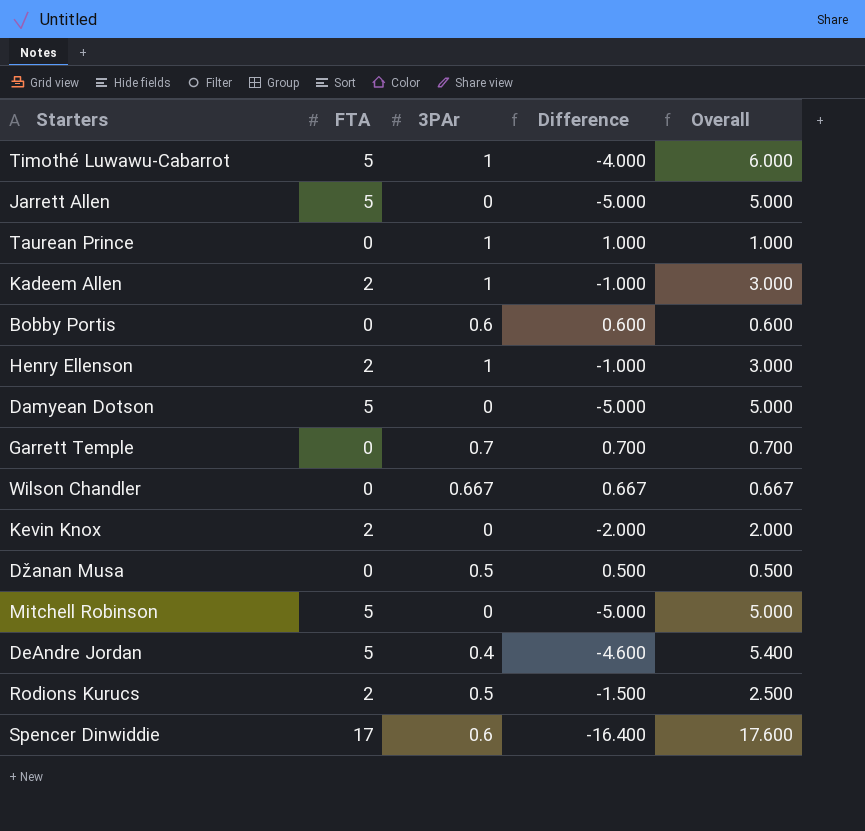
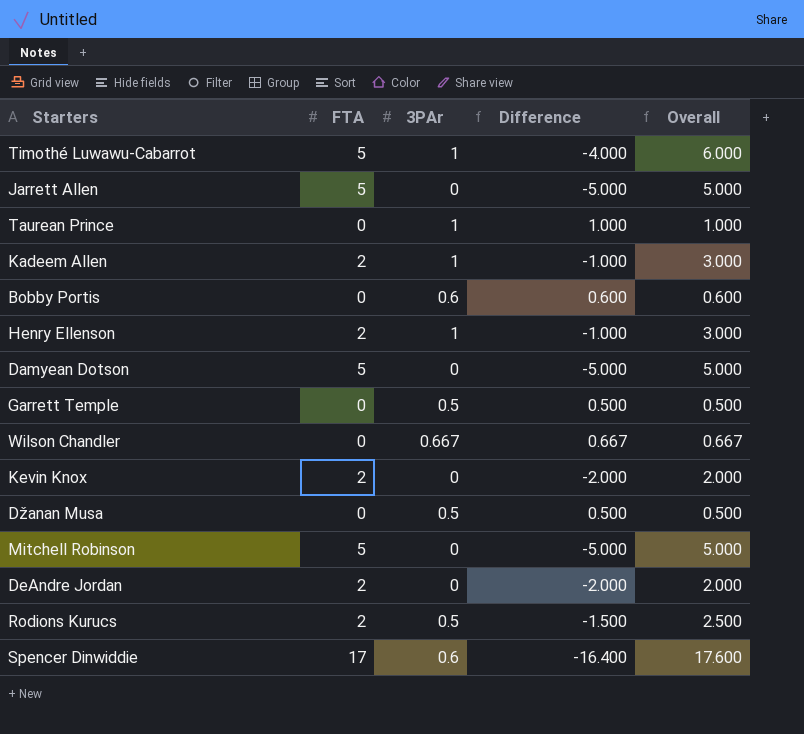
Garrett Temple | 3PAr: 0.7 -> 0.5
Garrett Temple | Difference: 0.700 -> 0.500
Garrett Temple | Overall: 0.700 -> 0.500
DeAndre Jordan | FTA: 5 -> 2
DeAndre Jordan | 3PAr: 0.4 -> 0
DeAndre Jordan | Difference: -4.600 -> -2.000
DeAndre Jordan | Overall: 5.400 -> 2.000

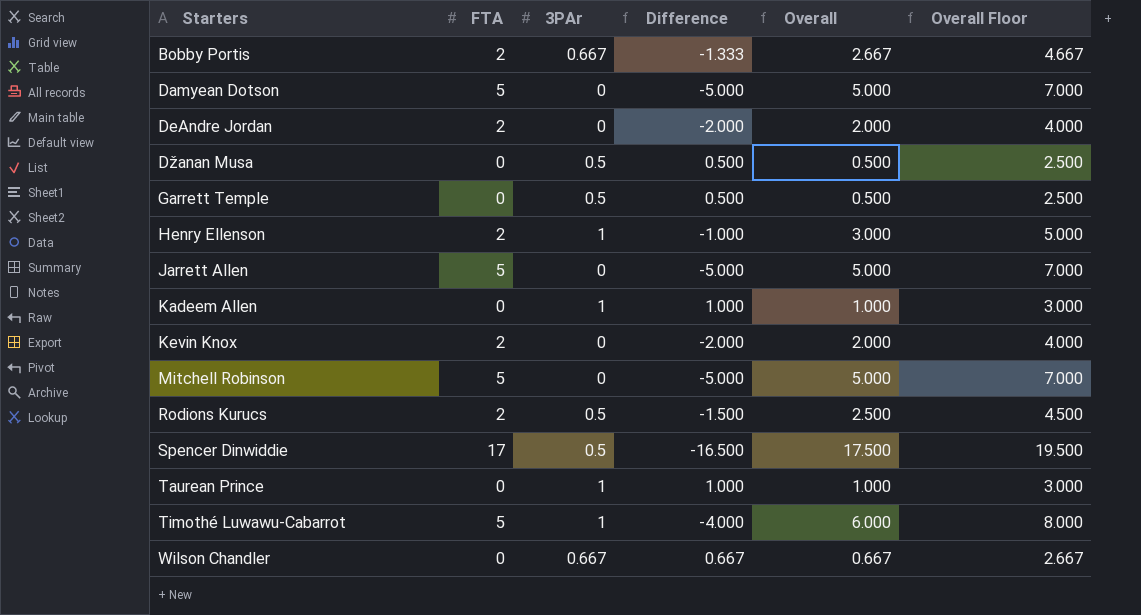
row order: none -> Starters ascending
column Overall Floor | formula: none -> [Overall] + 2
Bobby Portis | FTA: 0 -> 2
Bobby Portis | 3PAr: 0.6 -> 0.667
Bobby Portis | Difference: 0.600 -> -1.333
Bobby Portis | Overall: 0.600 -> 2.667
Kadeem Allen | FTA: 2 -> 0
Kadeem Allen | Difference: -1.000 -> 1.000
Kadeem Allen | Overall: 3.000 -> 1.000
Spencer Dinwiddie | 3PAr: 0.6 -> 0.5
Spencer Dinwiddie | Difference: -16.400 -> -16.500
Spencer Dinwiddie | Overall: 17.600 -> 17.500

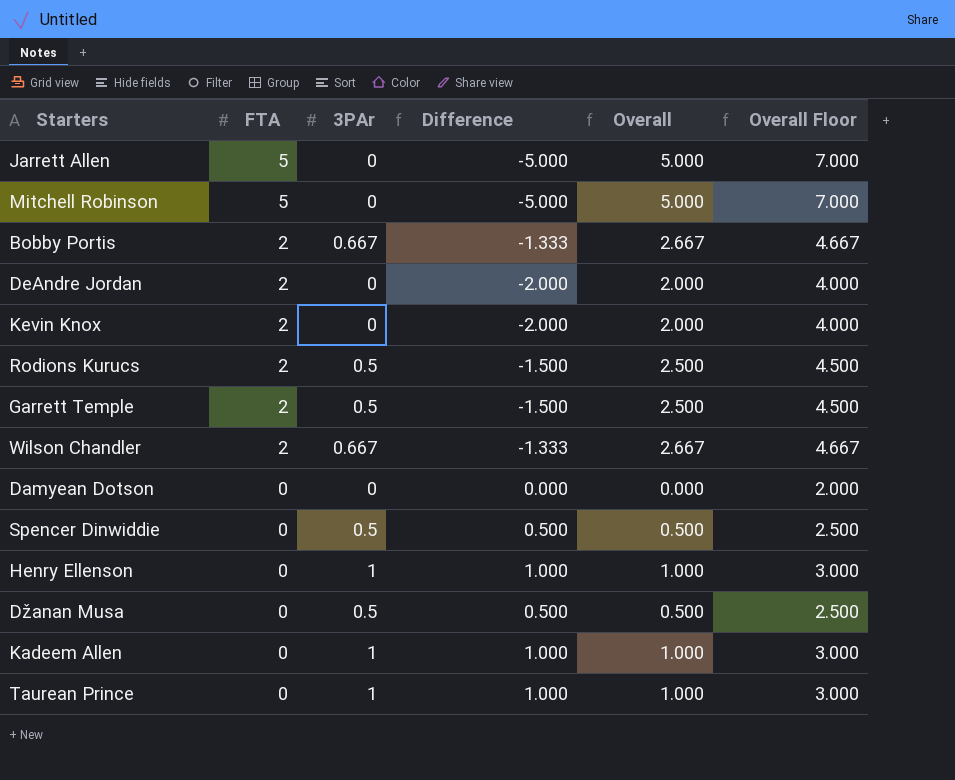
row order: Starters ascending -> FTA descending
row Timothé Luwawu-Cabarrot: 5 | 1 | -4.000 | 6.000 | 8.000 -> none
Garrett Temple | FTA: 0 -> 2
Garrett Temple | Difference: 0.500 -> -1.500
Garrett Temple | Overall: 0.500 -> 2.500
Garrett Temple | Overall Floor: 2.500 -> 4.500
Wilson Chandler | FTA: 0 -> 2
Wilson Chandler | Difference: 0.667 -> -1.333
Wilson Chandler | Overall: 0.667 -> 2.667
Wilson Chandler | Overall Floor: 2.667 -> 4.667
Damyean Dotson | FTA: 5 -> 0
Damyean Dotson | Difference: -5.000 -> 0.000
Damyean Dotson | Overall: 5.000 -> 0.000
Damyean Dotson | Overall Floor: 7.000 -> 2.000
Spencer Dinwiddie | FTA: 17 -> 0
Spencer Dinwiddie | Difference: -16.500 -> 0.500
Spencer Dinwiddie | Overall: 17.500 -> 0.500
Spencer Dinwiddie | Overall Floor: 19.500 -> 2.500
Henry Ellenson | FTA: 2 -> 0
Henry Ellenson | Difference: -1.000 -> 1.000
Henry Ellenson | Overall: 3.000 -> 1.000
Henry Ellenson | Overall Floor: 5.000 -> 3.000

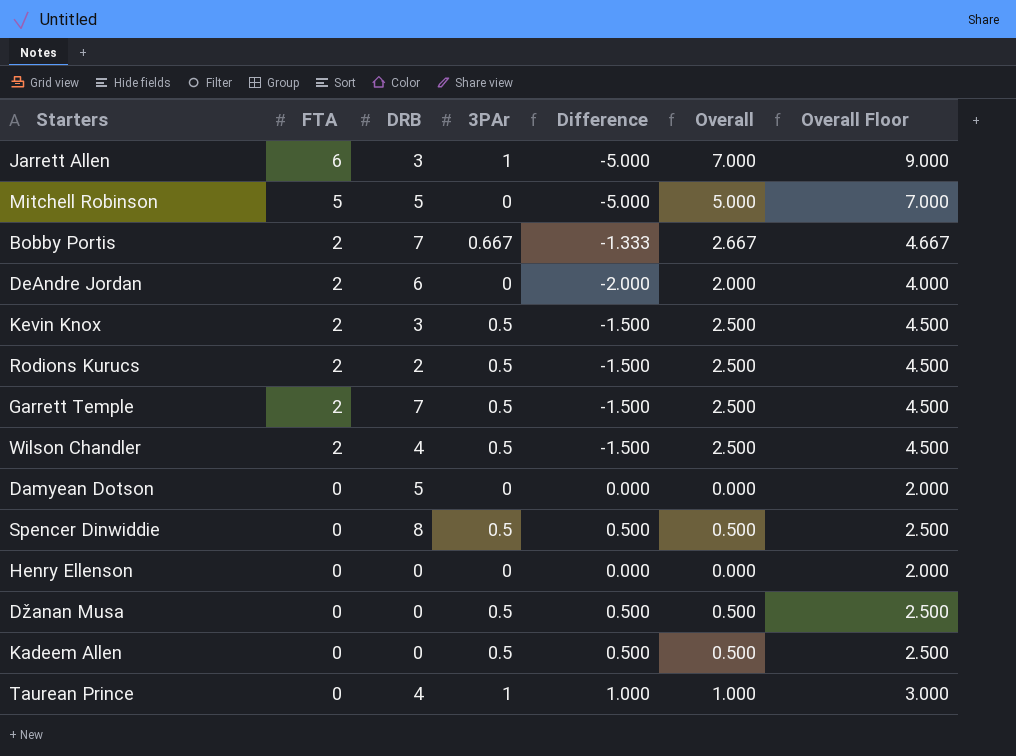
column DRB | position: none -> 3
Jarrett Allen | FTA: 5 -> 6
Jarrett Allen | 3PAr: 0 -> 1
Jarrett Allen | Overall: 5.000 -> 7.000
Jarrett Allen | Overall Floor: 7.000 -> 9.000
Kevin Knox | 3PAr: 0 -> 0.5
Kevin Knox | Difference: -2.000 -> -1.500
Kevin Knox | Overall: 2.000 -> 2.500
Kevin Knox | Overall Floor: 4.000 -> 4.500
Wilson Chandler | 3PAr: 0.667 -> 0.5
Wilson Chandler | Difference: -1.333 -> -1.500
Wilson Chandler | Overall: 2.667 -> 2.500
Wilson Chandler | Overall Floor: 4.667 -> 4.500
Henry Ellenson | 3PAr: 1 -> 0
Henry Ellenson | Difference: 1.000 -> 0.000
Henry Ellenson | Overall: 1.000 -> 0.000
Henry Ellenson | Overall Floor: 3.000 -> 2.000
Kadeem Allen | 3PAr: 1 -> 0.5
Kadeem Allen | Difference: 1.000 -> 0.500
Kadeem Allen | Overall: 1.000 -> 0.500
Kadeem Allen | Overall Floor: 3.000 -> 2.500

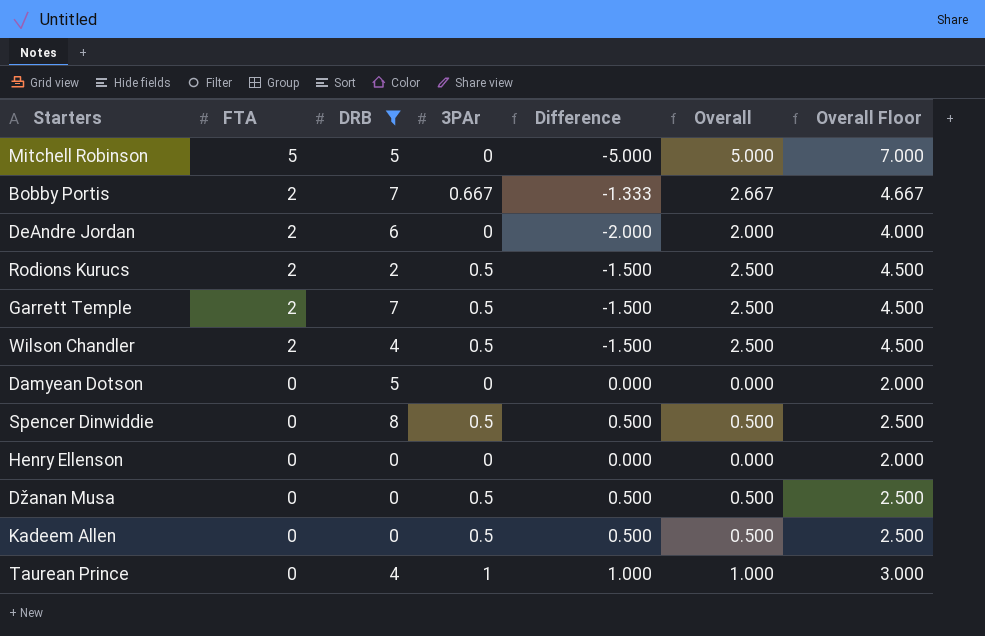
filter: none -> DRB != 3

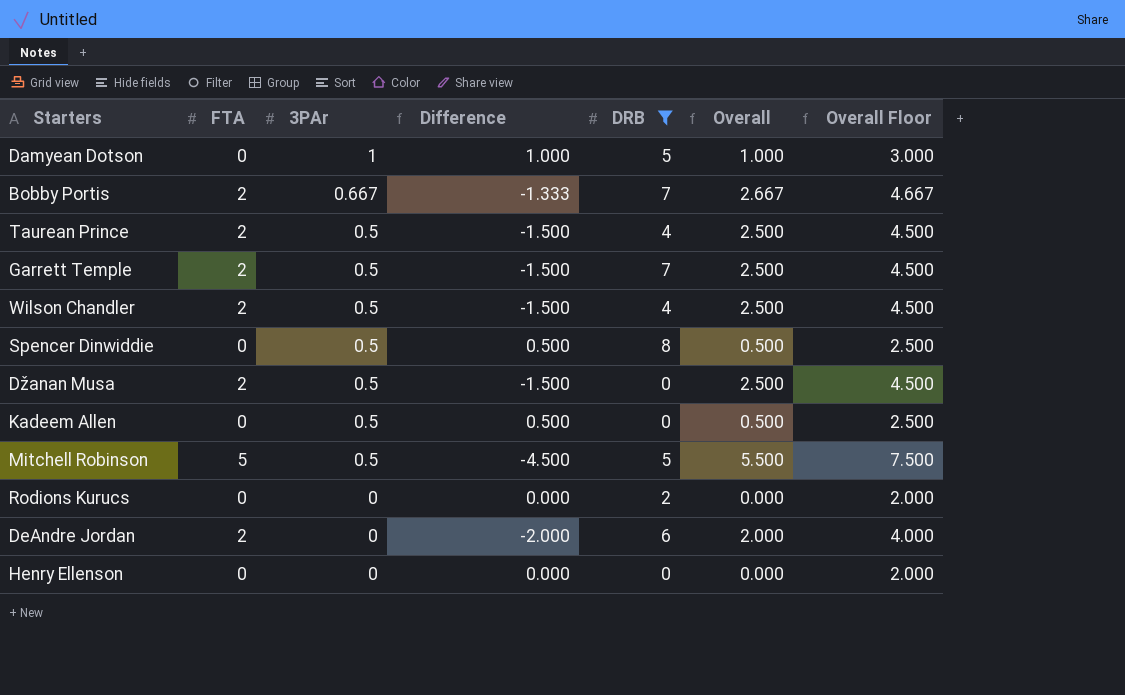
row order: FTA descending -> 3PAr descending
column DRB | position: 3 -> 5
Damyean Dotson | 3PAr: 0 -> 1
Damyean Dotson | Difference: 0.000 -> 1.000
Damyean Dotson | Overall: 0.000 -> 1.000
Damyean Dotson | Overall Floor: 2.000 -> 3.000
Taurean Prince | FTA: 0 -> 2
Taurean Prince | 3PAr: 1 -> 0.5
Taurean Prince | Difference: 1.000 -> -1.500
Taurean Prince | Overall: 1.000 -> 2.500
Taurean Prince | Overall Floor: 3.000 -> 4.500
Džanan Musa | FTA: 0 -> 2
Džanan Musa | Difference: 0.500 -> -1.500
Džanan Musa | Overall: 0.500 -> 2.500
Džanan Musa | Overall Floor: 2.500 -> 4.500
Mitchell Robinson | 3PAr: 0 -> 0.5
Mitchell Robinson | Difference: -5.000 -> -4.500
Mitchell Robinson | Overall: 5.000 -> 5.500
Mitchell Robinson | Overall Floor: 7.000 -> 7.500
Rodions Kurucs | FTA: 2 -> 0
Rodions Kurucs | 3PAr: 0.5 -> 0
Rodions Kurucs | Difference: -1.500 -> 0.000
Rodions Kurucs | Overall: 2.500 -> 0.000
Rodions Kurucs | Overall Floor: 4.500 -> 2.000

